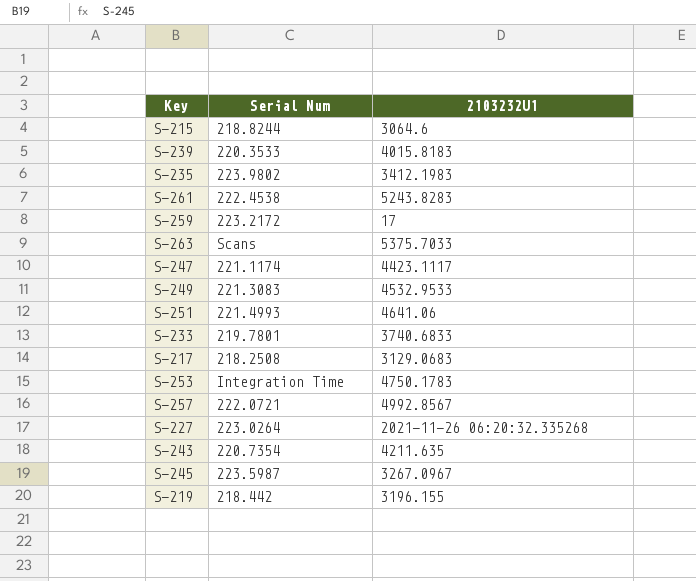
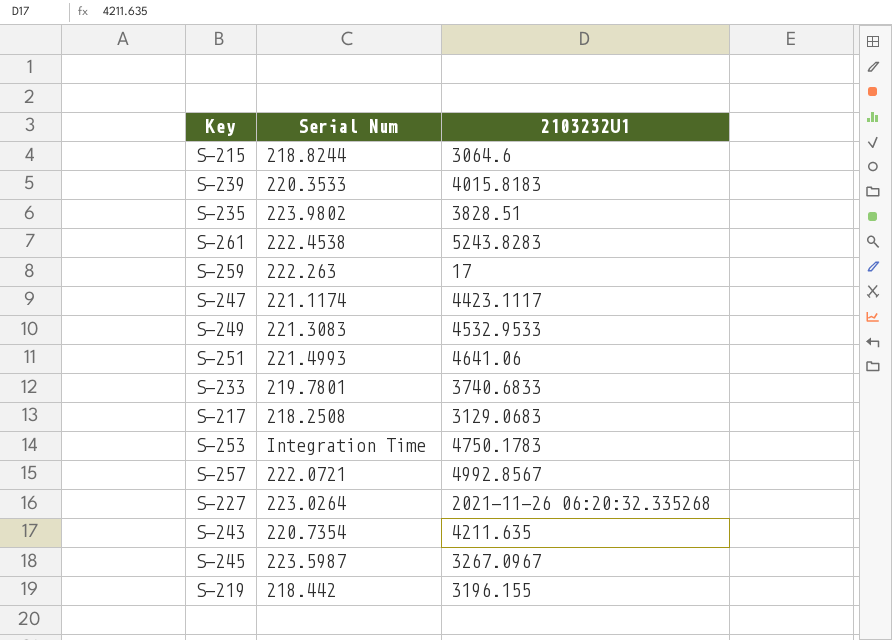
row S-263: Scans | 5375.7033 -> none
S-235 | 2103232U1: 3412.1983 -> 3828.51
S-259 | Serial Num: 223.2172 -> 222.263

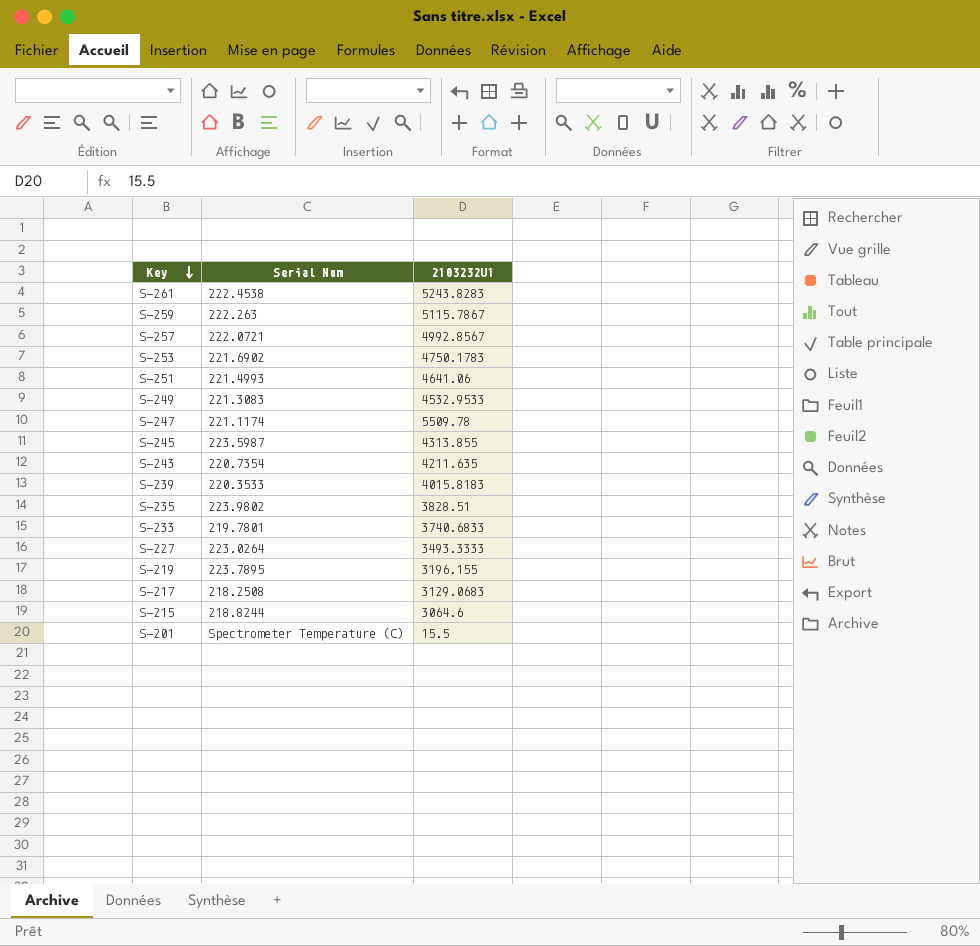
row order: none -> Key descending
S-259 | 2103232U1: 17 -> 5115.7867
S-253 | Serial Num: Integration Time -> 221.6902
S-247 | 2103232U1: 4423.1117 -> 5509.78
S-245 | 2103232U1: 3267.0967 -> 4313.855
S-227 | 2103232U1: 2021-11-26 06:20:32.335268 -> 3493.3333
S-219 | Serial Num: 218.442 -> 223.7895
row S-201: none -> Spectrometer Temperature (C) | 15.5

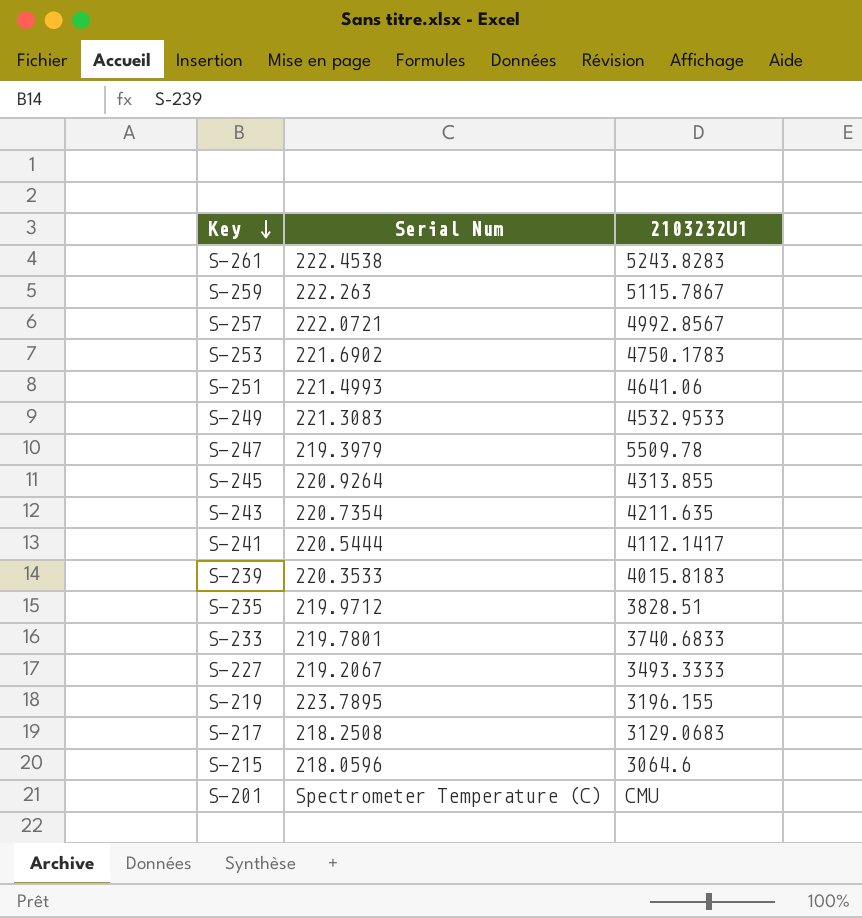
S-247 | Serial Num: 221.1174 -> 219.3979
S-245 | Serial Num: 223.5987 -> 220.9264
row S-241: none -> 220.5444 | 4112.1417
S-235 | Serial Num: 223.9802 -> 219.9712
S-227 | Serial Num: 223.0264 -> 219.2067
S-215 | Serial Num: 218.8244 -> 218.0596
S-201 | 2103232U1: 15.5 -> CMU

